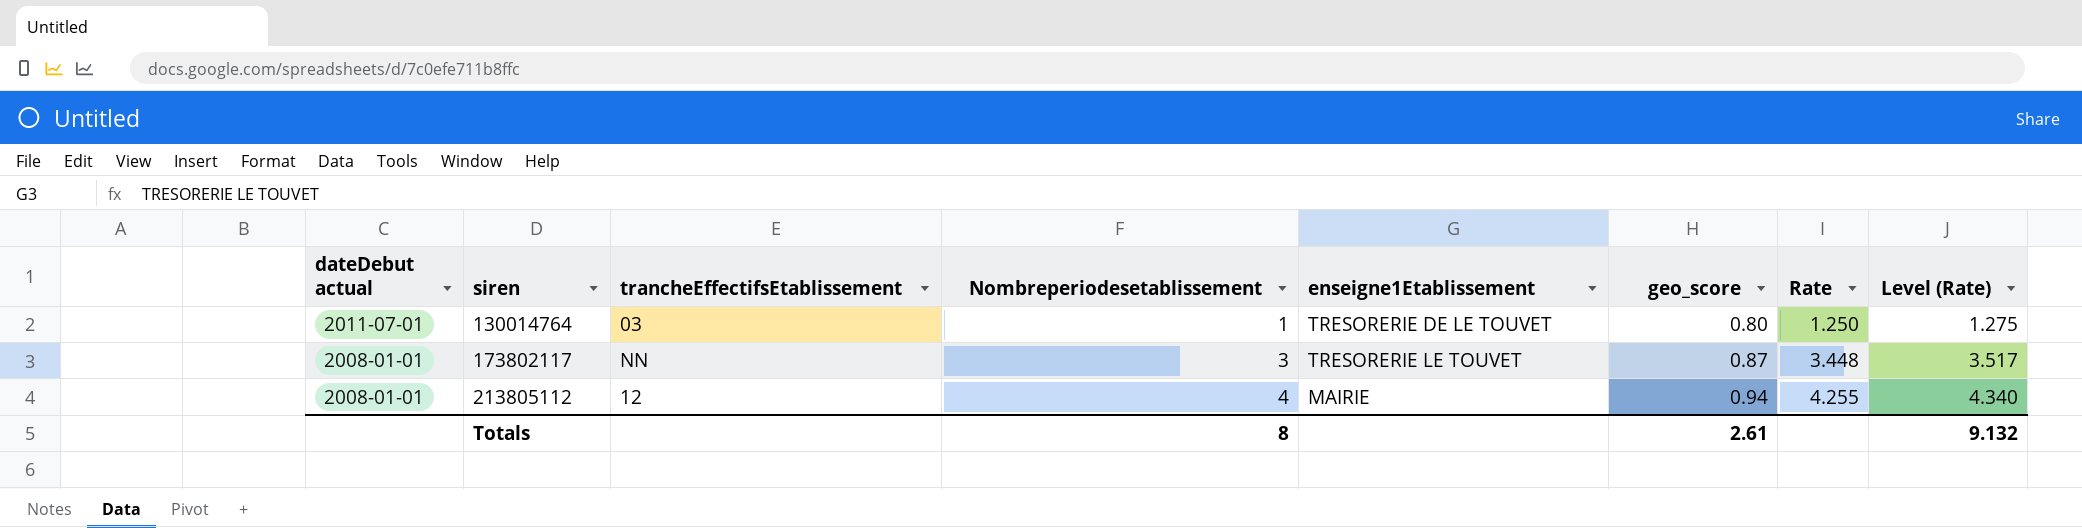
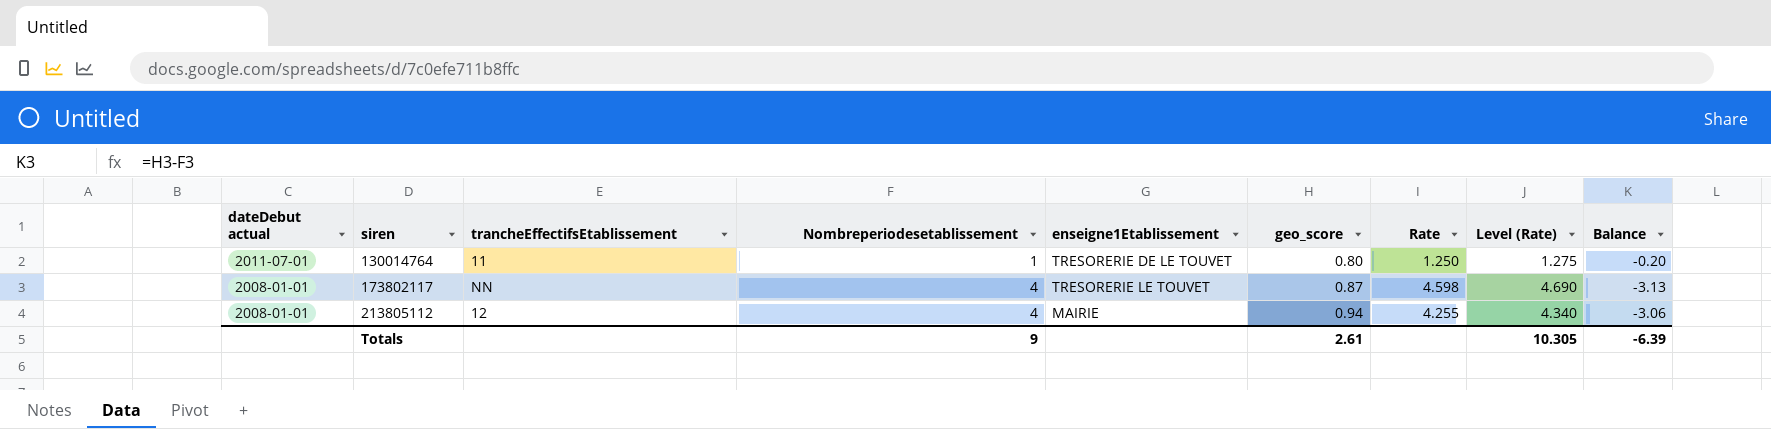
column Balance | formula: none -> [geo_score] - [Nombreperiodesetablissement]
130014764 | trancheEffectifsEtablissement: 03 -> 11
173802117 | Nombreperiodesetablissement: 3 -> 4
173802117 | Rate: 3.448 -> 4.598
173802117 | Level (Rate): 3.517 -> 4.690
Totals | Nombreperiodesetablissement: 8 -> 9
Totals | Level (Rate): 9.132 -> 10.305

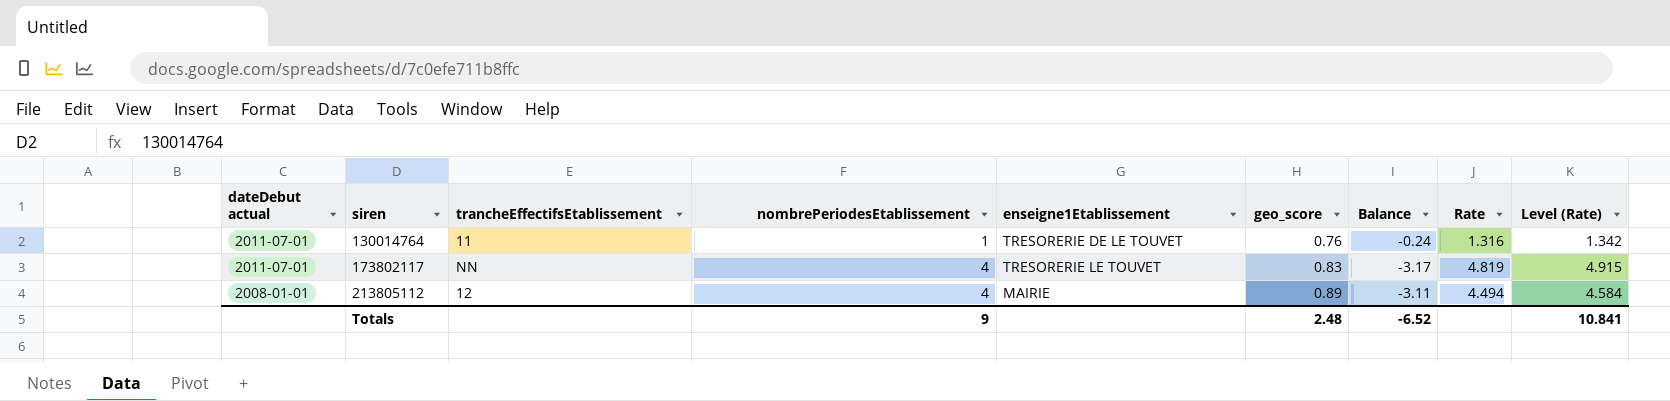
column name: Nombreperiodesetablissement -> nombrePeriodesEtablissement
column Balance | position: 9 -> 7
130014764 | geo_score: 0.80 -> 0.76
130014764 | Balance: -0.20 -> -0.24
130014764 | Rate: 1.250 -> 1.316
130014764 | Level (Rate): 1.275 -> 1.342
173802117 | dateDebut actual: 2008-01-01 -> 2011-07-01
173802117 | geo_score: 0.87 -> 0.83
173802117 | Balance: -3.13 -> -3.17
173802117 | Rate: 4.598 -> 4.819
173802117 | Level (Rate): 4.690 -> 4.915
213805112 | geo_score: 0.94 -> 0.89
213805112 | Balance: -3.06 -> -3.11
213805112 | Rate: 4.255 -> 4.494
213805112 | Level (Rate): 4.340 -> 4.584
Totals | geo_score: 2.61 -> 2.48
Totals | Balance: -6.39 -> -6.52
Totals | Level (Rate): 10.305 -> 10.841

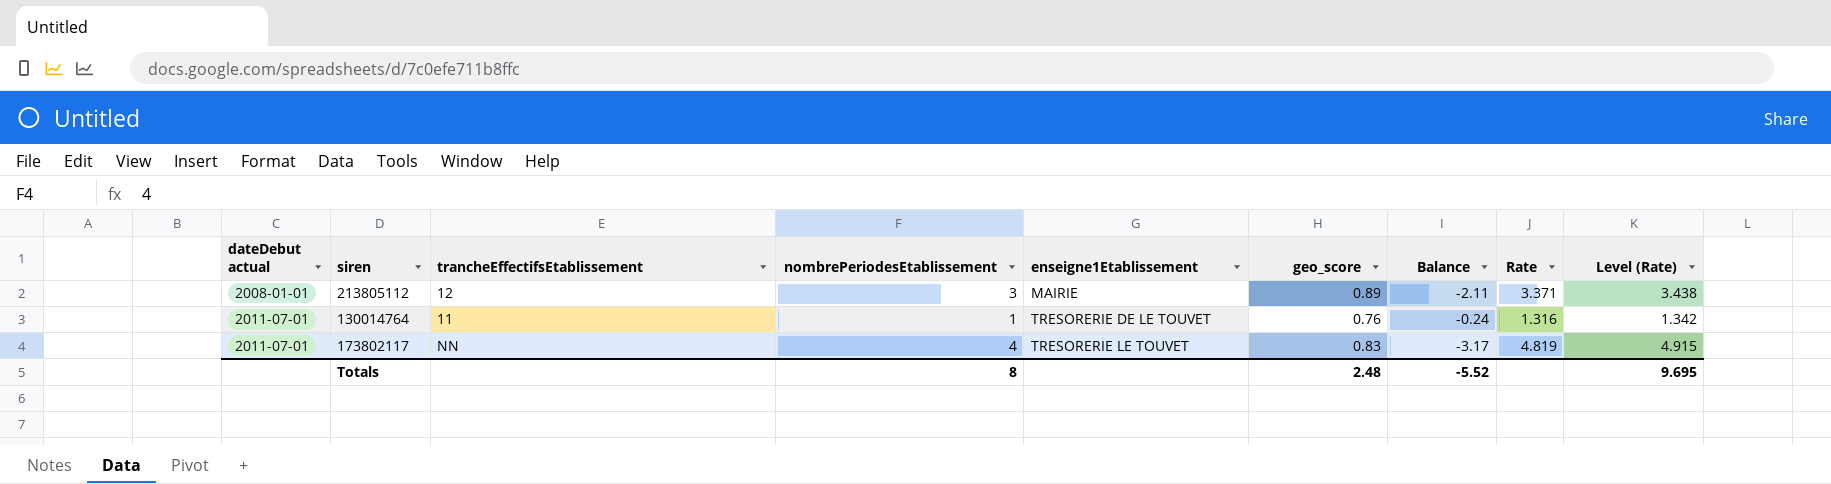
row order: dateDebut actual descending -> dateDebut actual ascending
213805112 | nombrePeriodesEtablissement: 4 -> 3
213805112 | Balance: -3.11 -> -2.11
213805112 | Rate: 4.494 -> 3.371
213805112 | Level (Rate): 4.584 -> 3.438
Totals | nombrePeriodesEtablissement: 9 -> 8
Totals | Balance: -6.52 -> -5.52
Totals | Level (Rate): 10.841 -> 9.695

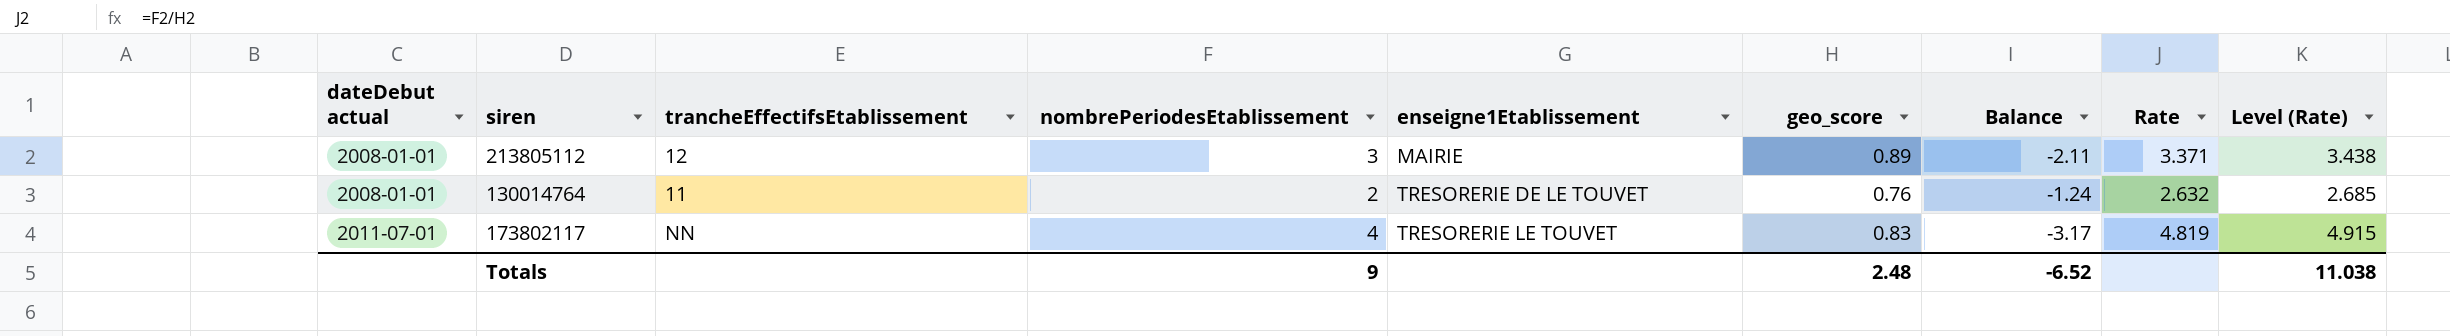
130014764 | dateDebut actual: 2011-07-01 -> 2008-01-01
130014764 | nombrePeriodesEtablissement: 1 -> 2
130014764 | Balance: -0.24 -> -1.24
130014764 | Rate: 1.316 -> 2.632
130014764 | Level (Rate): 1.342 -> 2.685
Totals | nombrePeriodesEtablissement: 8 -> 9
Totals | Balance: -5.52 -> -6.52
Totals | Level (Rate): 9.695 -> 11.038

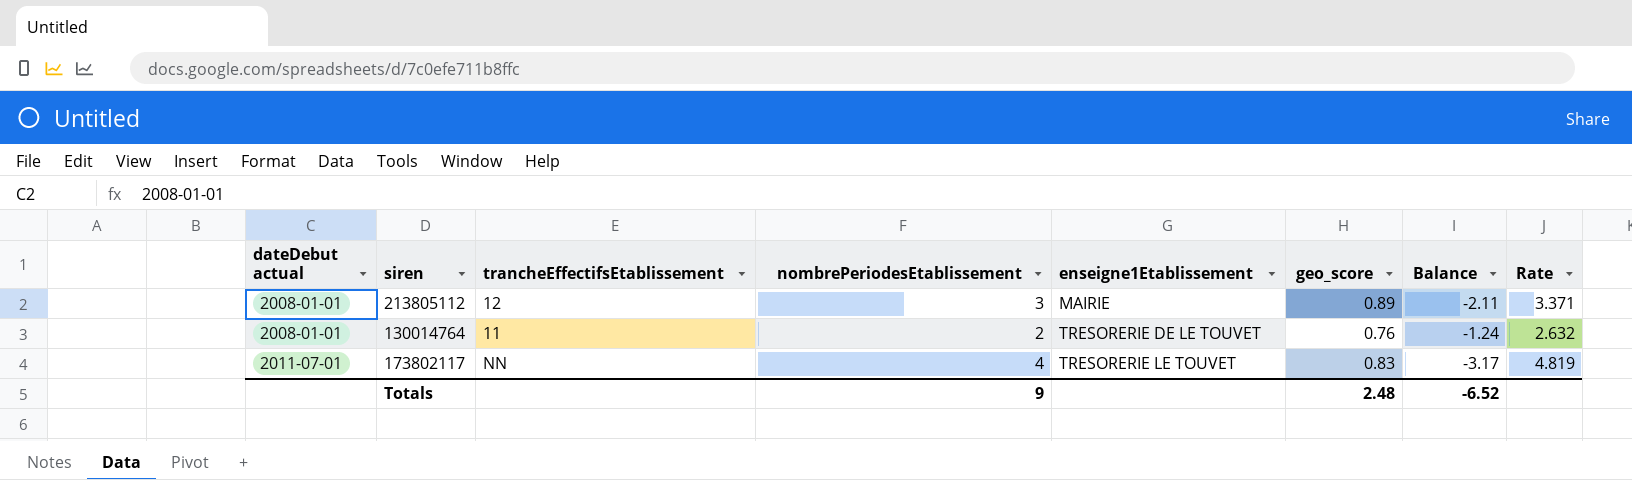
column Level (Rate) | formula: [Rate] * 1.02 -> none

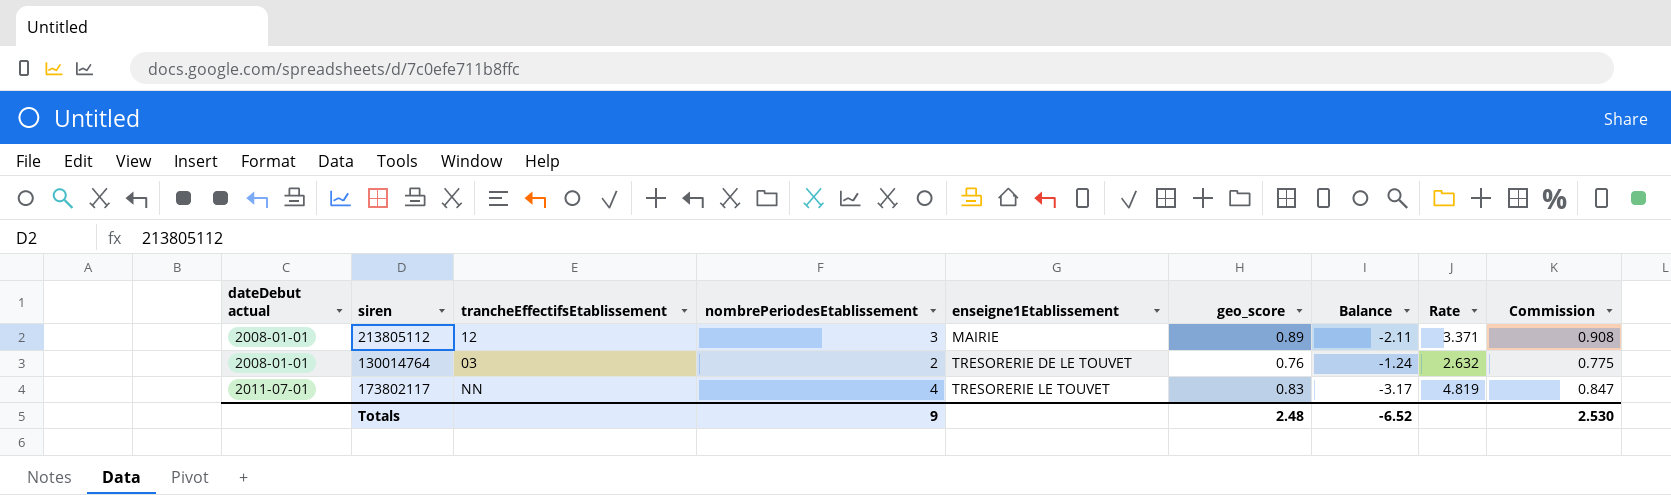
column Commission | formula: none -> [geo_score] * 1.02
130014764 | trancheEffectifsEtablissement: 11 -> 03

